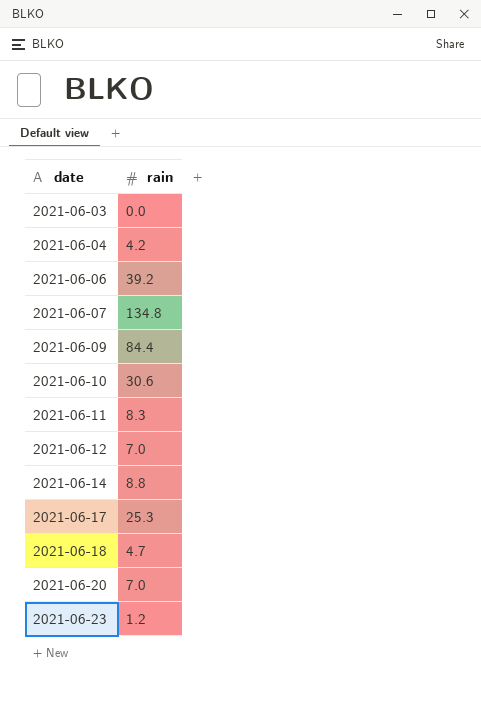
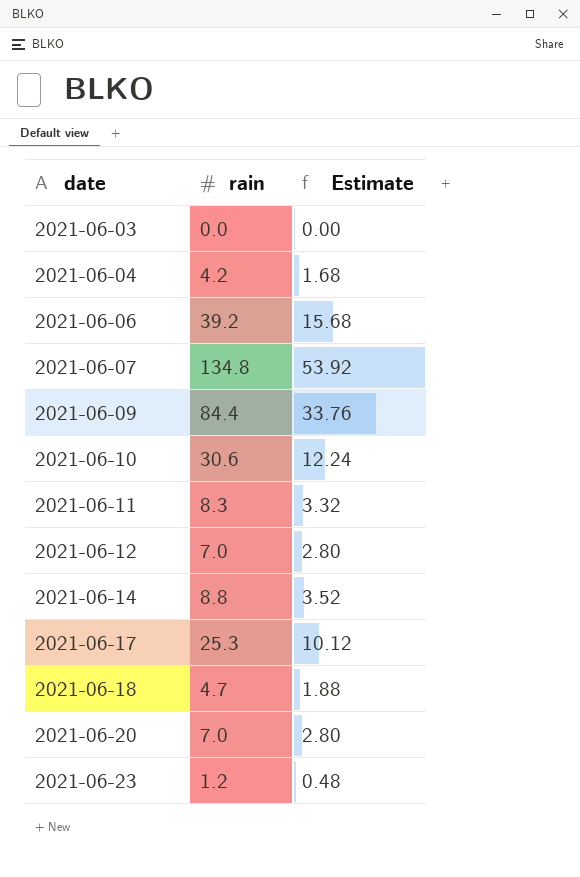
column Estimate | formula: none -> [rain] * 0.4

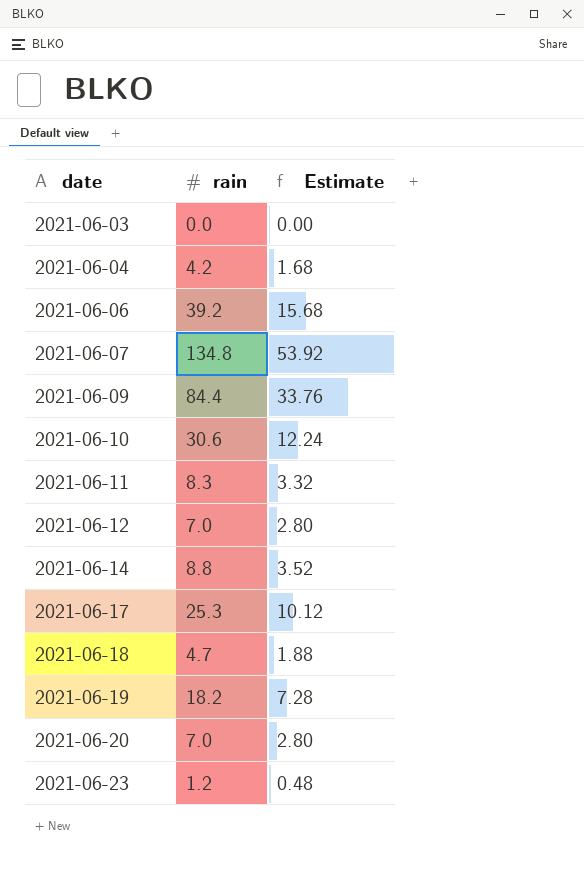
row 2021-06-19: none -> 18.2 | 7.28

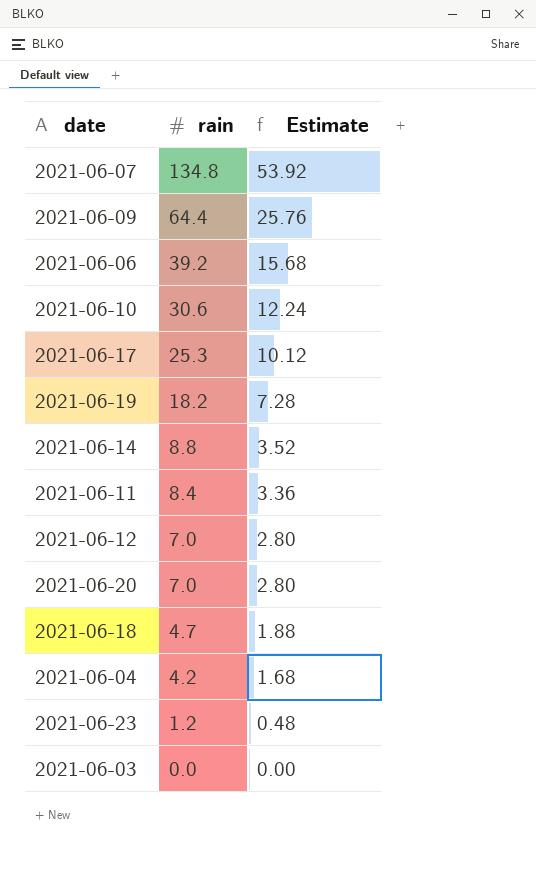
row order: date ascending -> rain descending
2021-06-09 | rain: 84.4 -> 64.4
2021-06-09 | Estimate: 33.76 -> 25.76
2021-06-11 | rain: 8.3 -> 8.4
2021-06-11 | Estimate: 3.32 -> 3.36

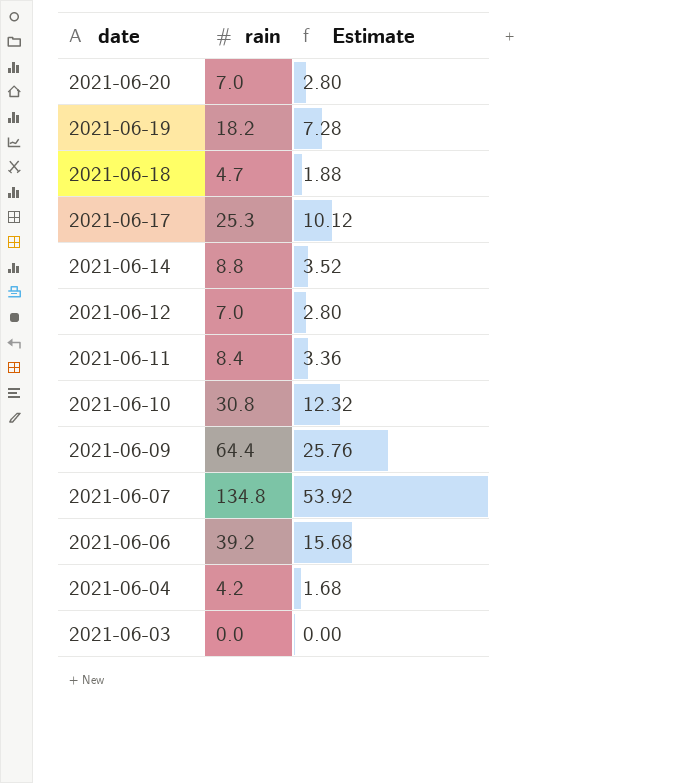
row order: rain descending -> date descending
row 2021-06-23: 1.2 | 0.48 -> none
2021-06-10 | rain: 30.6 -> 30.8
2021-06-10 | Estimate: 12.24 -> 12.32

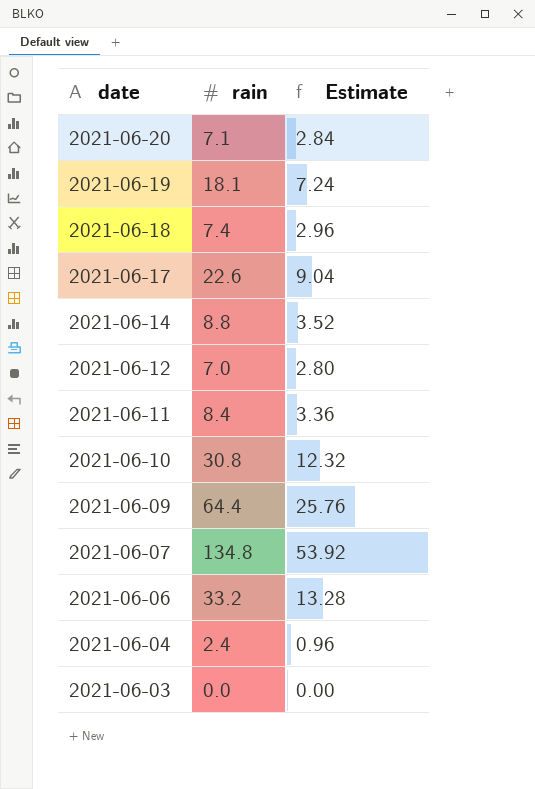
2021-06-20 | rain: 7.0 -> 7.1
2021-06-20 | Estimate: 2.80 -> 2.84
2021-06-19 | rain: 18.2 -> 18.1
2021-06-19 | Estimate: 7.28 -> 7.24
2021-06-18 | rain: 4.7 -> 7.4
2021-06-18 | Estimate: 1.88 -> 2.96
2021-06-17 | rain: 25.3 -> 22.6
2021-06-17 | Estimate: 10.12 -> 9.04
2021-06-06 | rain: 39.2 -> 33.2
2021-06-06 | Estimate: 15.68 -> 13.28
2021-06-04 | rain: 4.2 -> 2.4
2021-06-04 | Estimate: 1.68 -> 0.96

